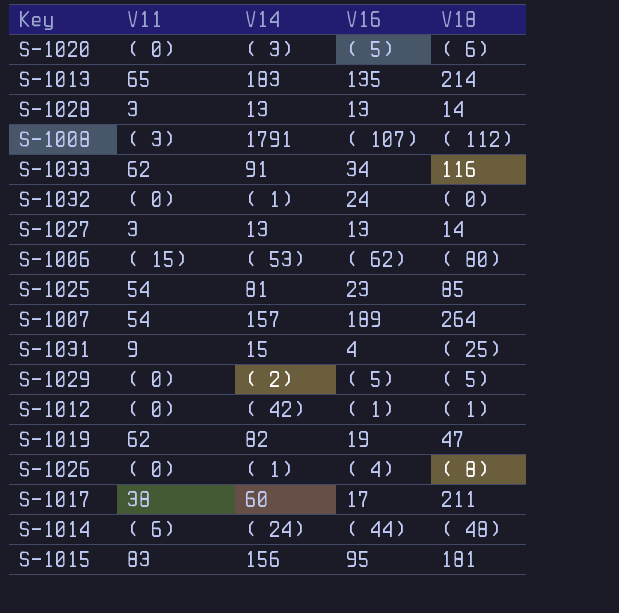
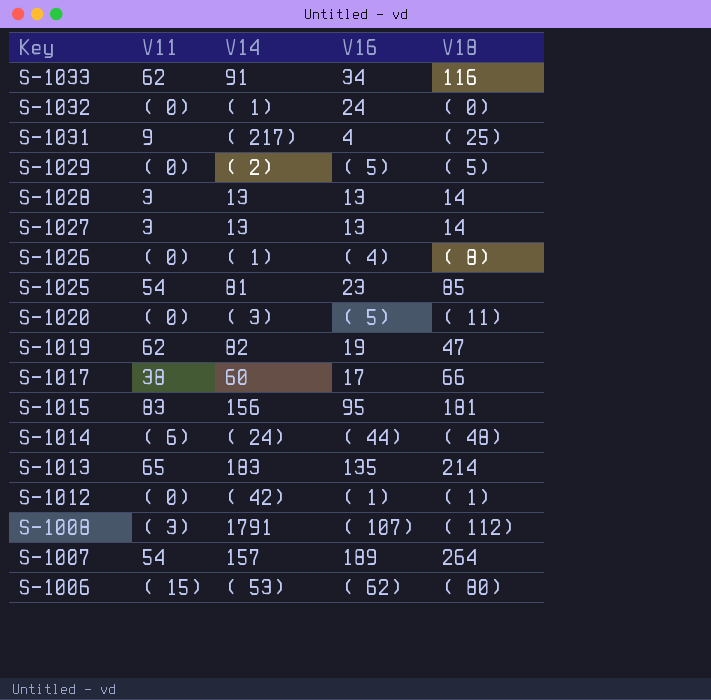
row order: none -> Key descending
S-1031 | V14: 15 -> ( 217)
S-1020 | V18: ( 6) -> ( 11)
S-1017 | V18: 211 -> 66

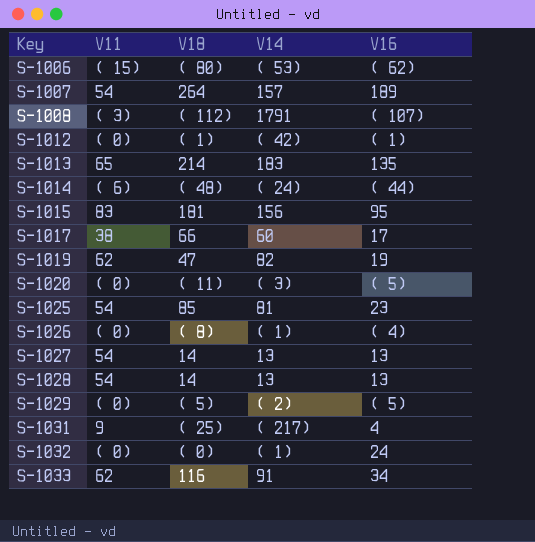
row order: Key descending -> Key ascending
column V18 | position: 5 -> 3
S-1027 | V11: 3 -> 54
S-1028 | V11: 3 -> 54

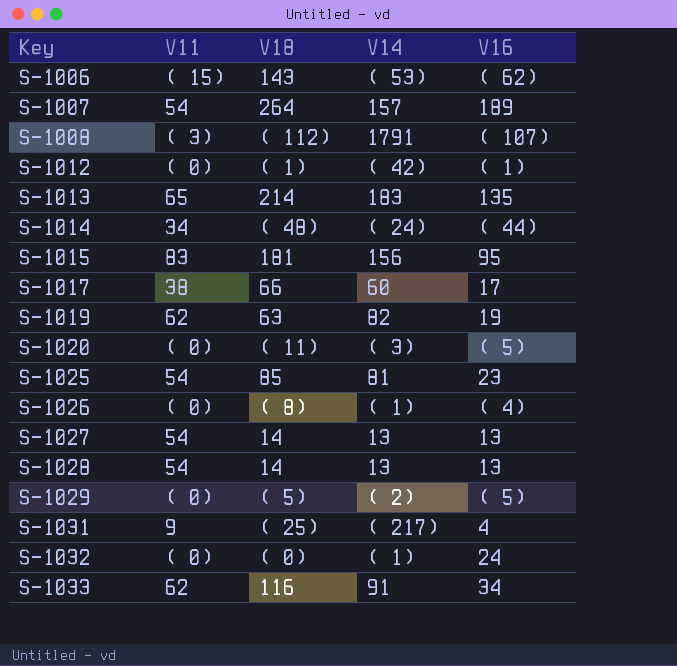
S-1006 | V18: ( 80) -> 143
S-1014 | V11: ( 6) -> 34
S-1019 | V18: 47 -> 63

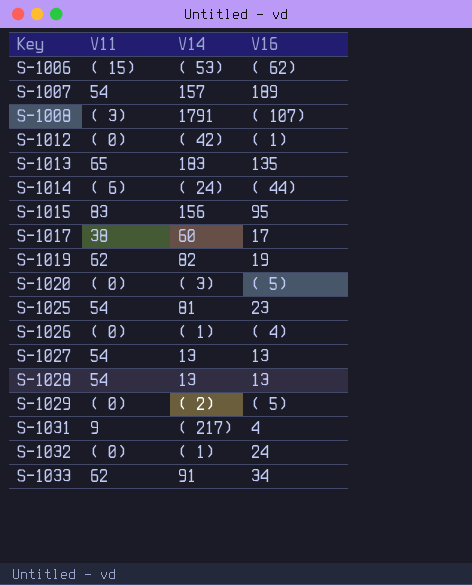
column V18 | position: 3 -> none
S-1014 | V11: 34 -> ( 6)

